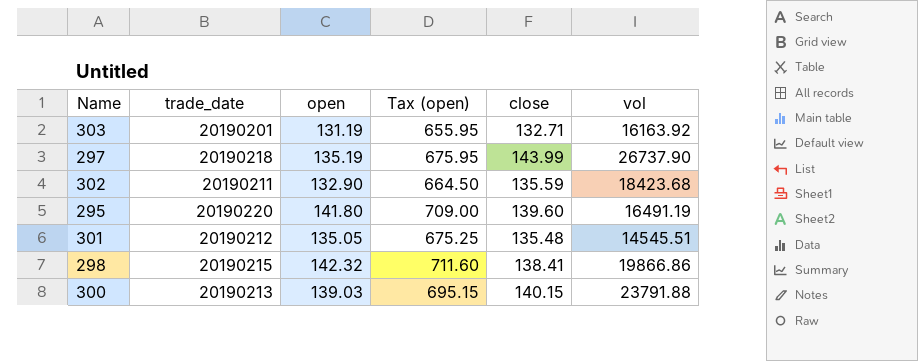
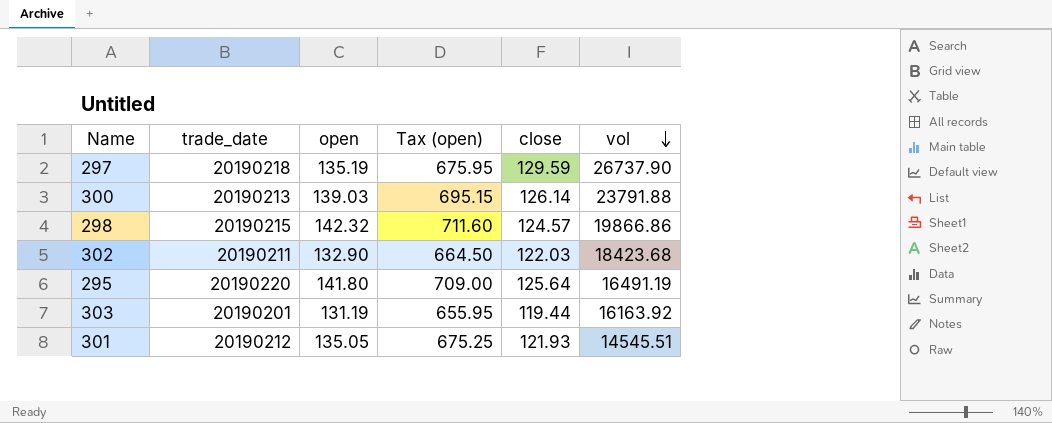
row order: none -> vol descending
297 | close: 143.99 -> 129.59
300 | close: 140.15 -> 126.14
298 | close: 138.41 -> 124.57
302 | close: 135.59 -> 122.03
295 | close: 139.60 -> 125.64
303 | close: 132.71 -> 119.44
301 | close: 135.48 -> 121.93

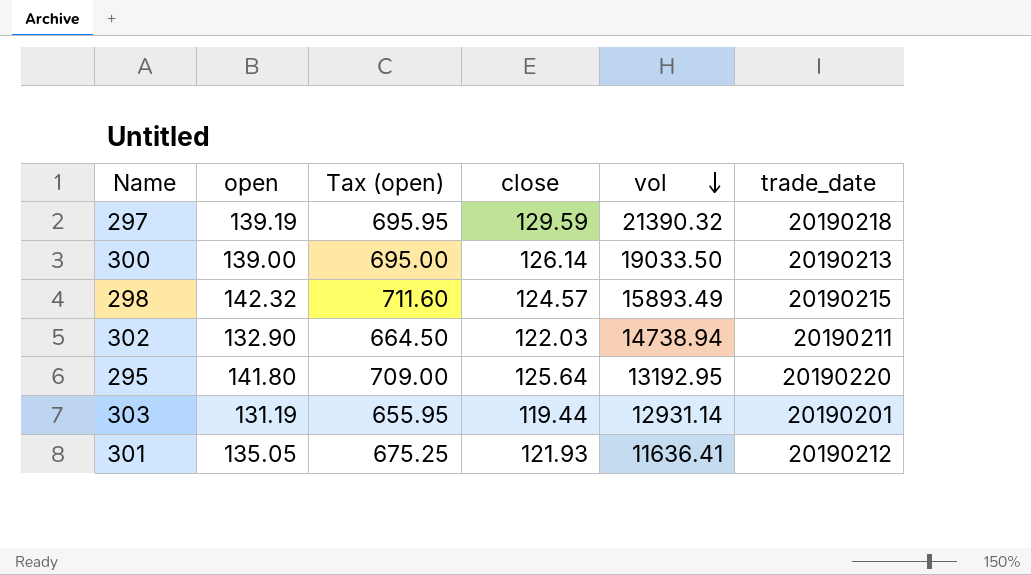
column trade_date | position: 2 -> 6
297 | open: 135.19 -> 139.19
297 | Tax (open): 675.95 -> 695.95
297 | vol: 26737.90 -> 21390.32
300 | open: 139.03 -> 139.00
300 | Tax (open): 695.15 -> 695.00
300 | vol: 23791.88 -> 19033.50
298 | vol: 19866.86 -> 15893.49
302 | vol: 18423.68 -> 14738.94
295 | vol: 16491.19 -> 13192.95
303 | vol: 16163.92 -> 12931.14
301 | vol: 14545.51 -> 11636.41

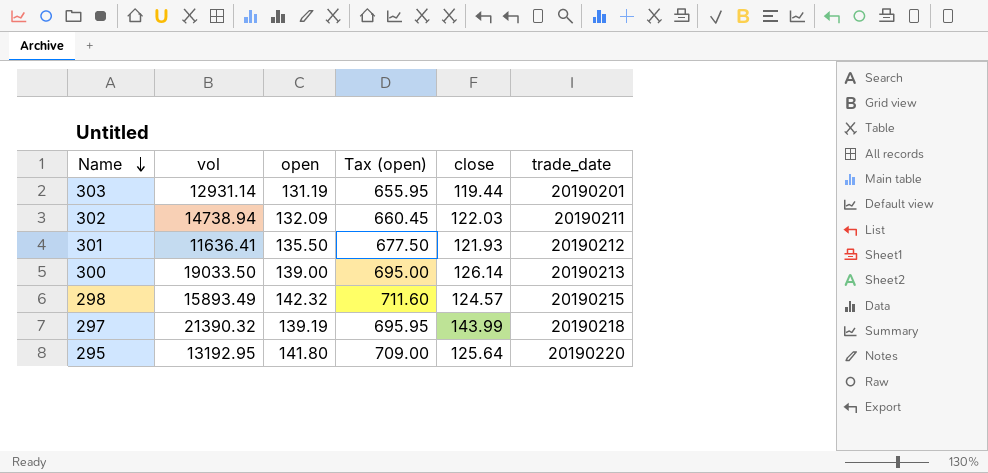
row order: vol descending -> Name descending
column vol | position: 5 -> 2
302 | open: 132.90 -> 132.09
302 | Tax (open): 664.50 -> 660.45
301 | open: 135.05 -> 135.50
301 | Tax (open): 675.25 -> 677.50
297 | close: 129.59 -> 143.99

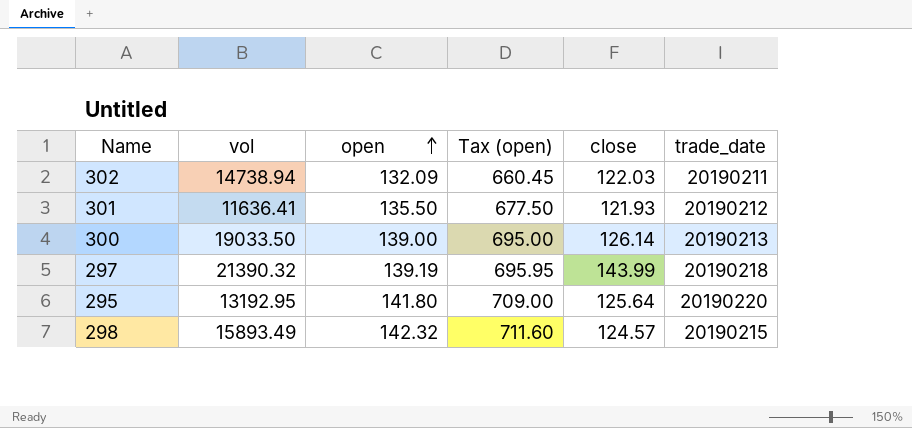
row order: Name descending -> open ascending
row 303: 12931.14 | 131.19 | 655.95 | 119.44 | 20190201 -> none

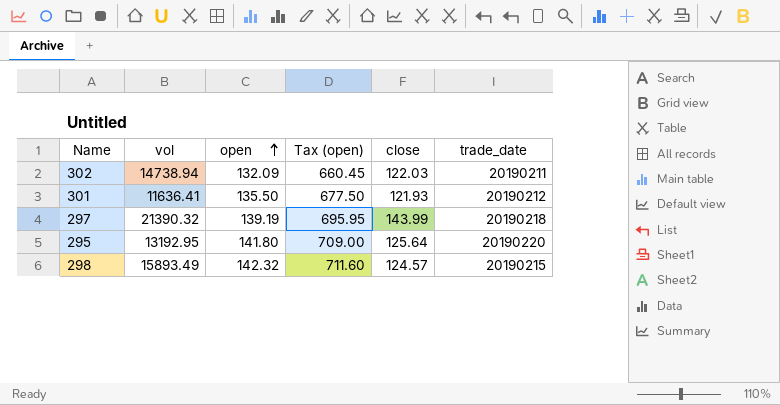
row 300: 19033.50 | 139.00 | 695.00 | 126.14 | 20190213 -> none

